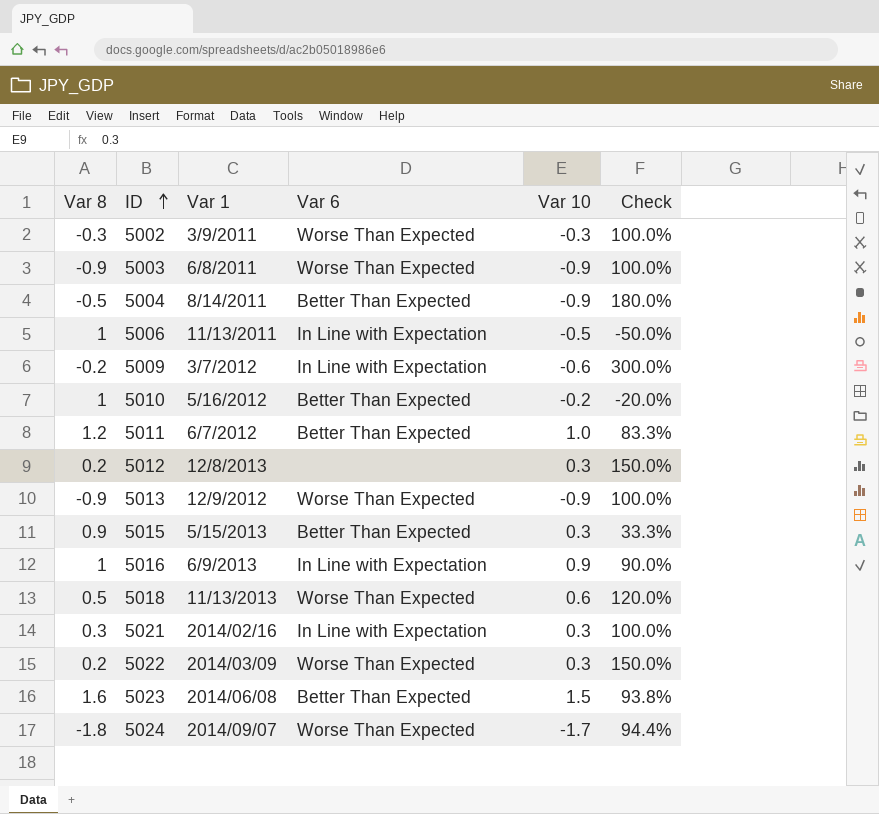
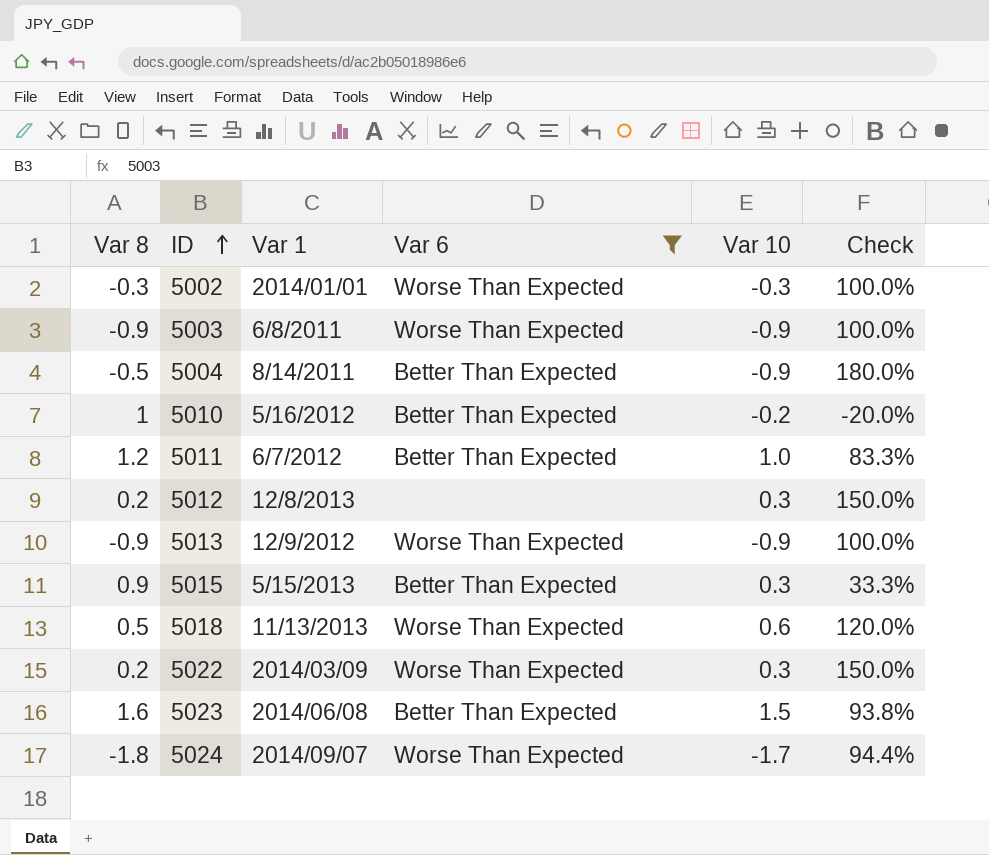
filter: none -> Var 6 != In Line with Expectation
5002 | Var 1: 3/9/2011 -> 2014/01/01

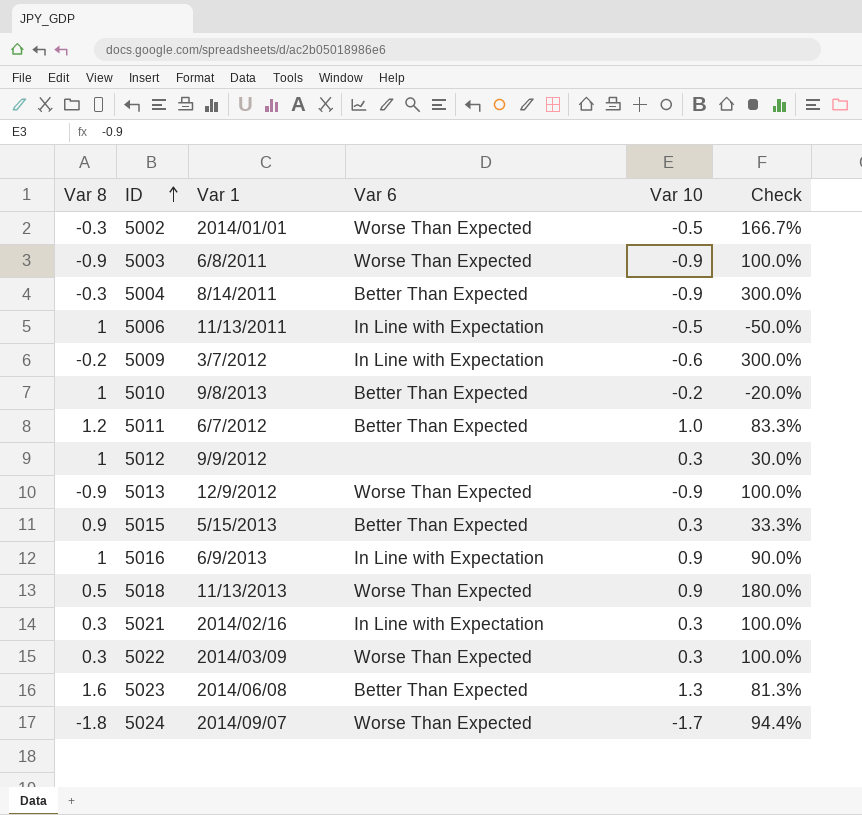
filter: Var 6 != In Line with Expectation -> none
5002 | Var 10: -0.3 -> -0.5
5002 | Check: 100.0% -> 166.7%
5004 | Var 8: -0.5 -> -0.3
5004 | Check: 180.0% -> 300.0%
5010 | Var 1: 5/16/2012 -> 9/8/2013
5012 | Var 8: 0.2 -> 1
5012 | Var 1: 12/8/2013 -> 9/9/2012
5012 | Check: 150.0% -> 30.0%
5018 | Var 10: 0.6 -> 0.9
5018 | Check: 120.0% -> 180.0%
5022 | Var 8: 0.2 -> 0.3
5022 | Check: 150.0% -> 100.0%
5023 | Var 10: 1.5 -> 1.3
5023 | Check: 93.8% -> 81.3%

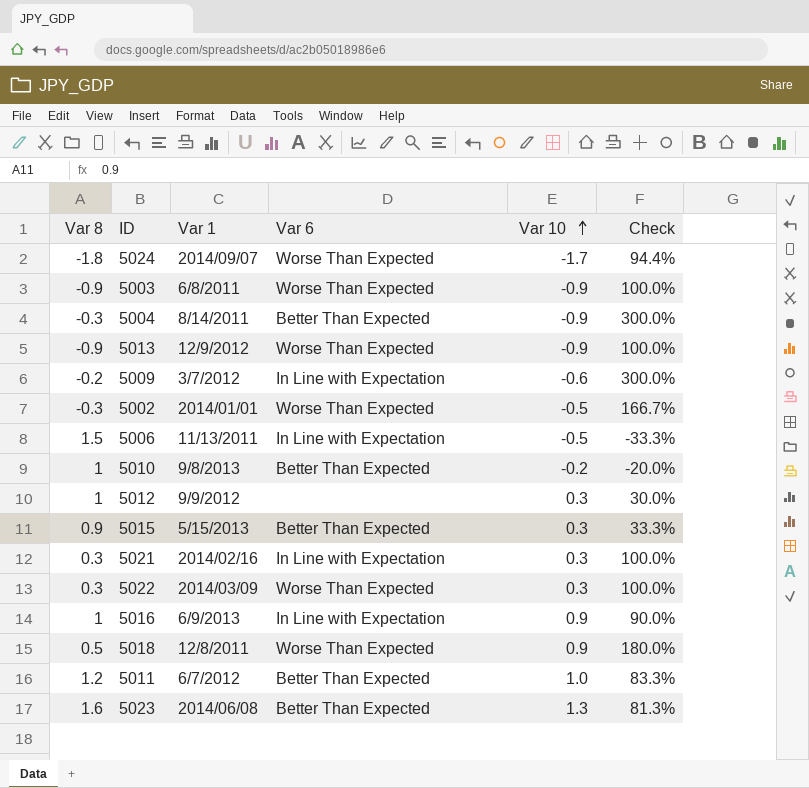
row order: ID ascending -> Var 10 ascending
5006 | Var 8: 1 -> 1.5
5006 | Check: -50.0% -> -33.3%
5018 | Var 1: 11/13/2013 -> 12/8/2011

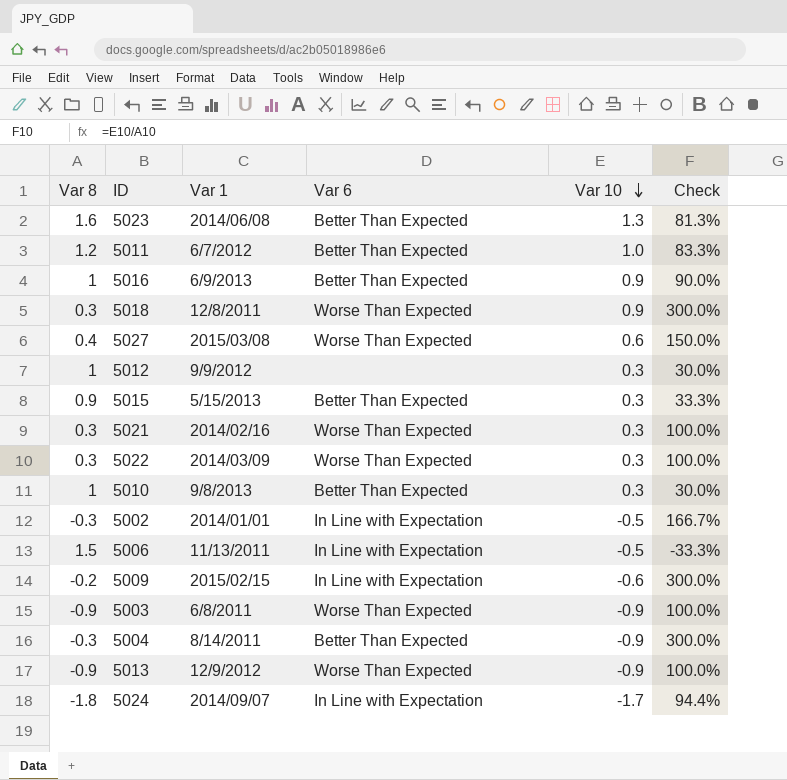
row order: Var 10 ascending -> Var 10 descending
5016 | Var 6: In Line with Expectation -> Better Than Expected
5018 | Var 8: 0.5 -> 0.3
5018 | Check: 180.0% -> 300.0%
row 5027: none -> 0.4 | 2015/03/08 | Worse Than Expected | 0.6 | 150.0%
5021 | Var 6: In Line with Expectation -> Worse Than Expected
5010 | Var 10: -0.2 -> 0.3
5010 | Check: -20.0% -> 30.0%
5002 | Var 6: Worse Than Expected -> In Line with Expectation
5009 | Var 1: 3/7/2012 -> 2015/02/15
5024 | Var 6: Worse Than Expected -> In Line with Expectation

